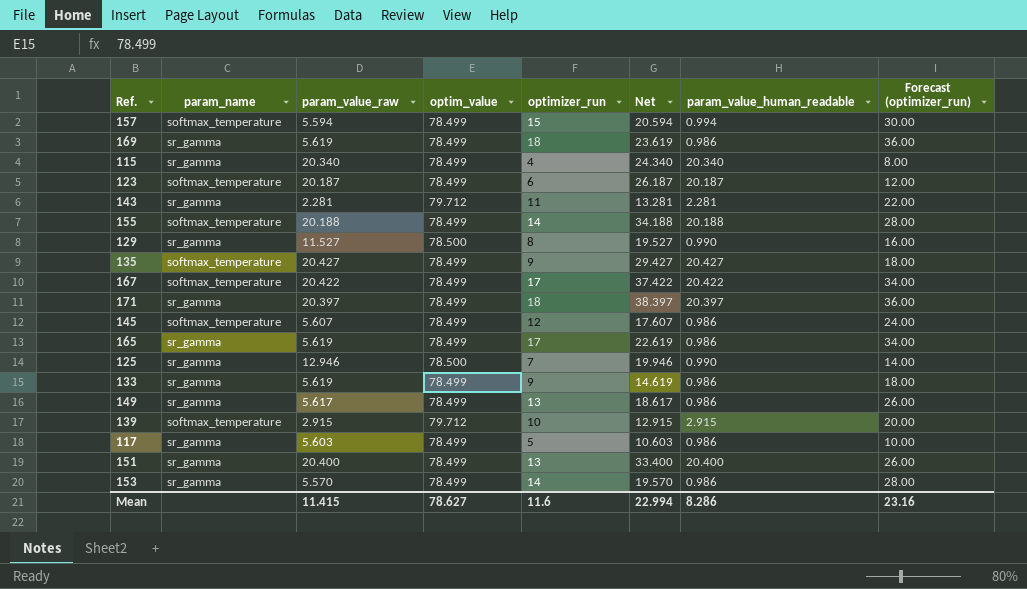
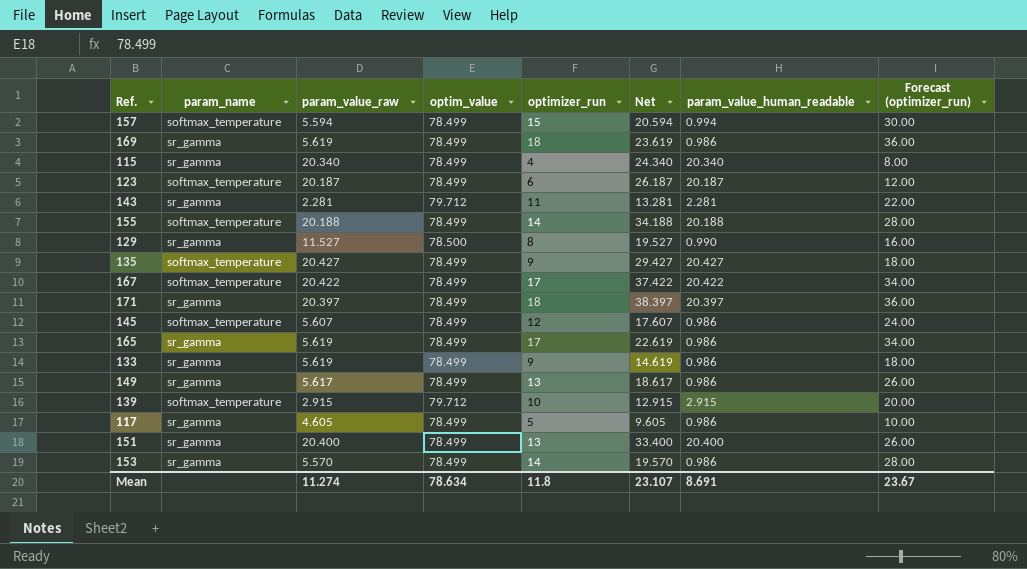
row 125: sr_gamma | 12.946 | 78.500 | 7 | 19.946 | 0.990 | 14.00 -> none
117 | param_value_raw: 5.603 -> 4.605
117 | Net: 10.603 -> 9.605
Mean | param_value_raw: 11.415 -> 11.274
Mean | optim_value: 78.627 -> 78.634
Mean | optimizer_run: 11.6 -> 11.8
Mean | Net: 22.994 -> 23.107
Mean | param_value_human_readable: 8.286 -> 8.691
Mean | Forecast (optimizer_run): 23.16 -> 23.67

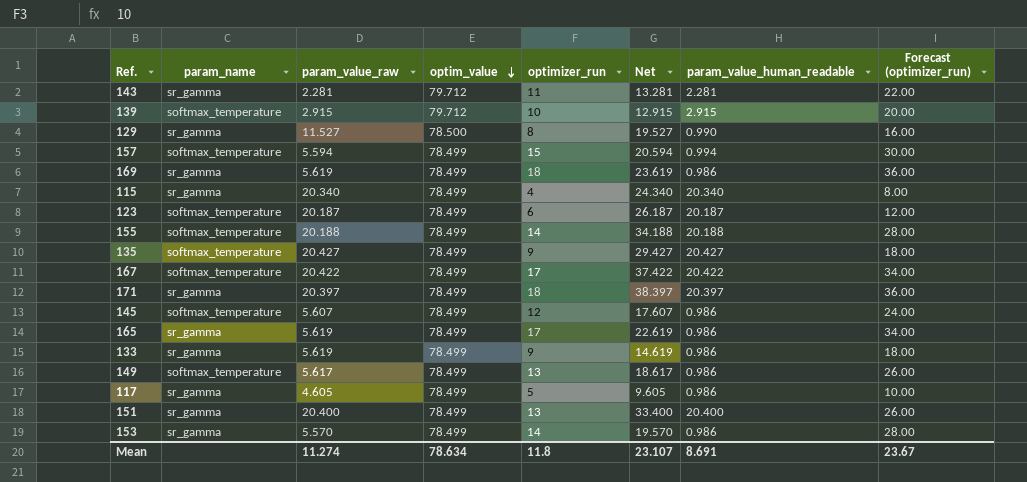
row order: none -> optim_value descending
149 | param_name: sr_gamma -> softmax_temperature

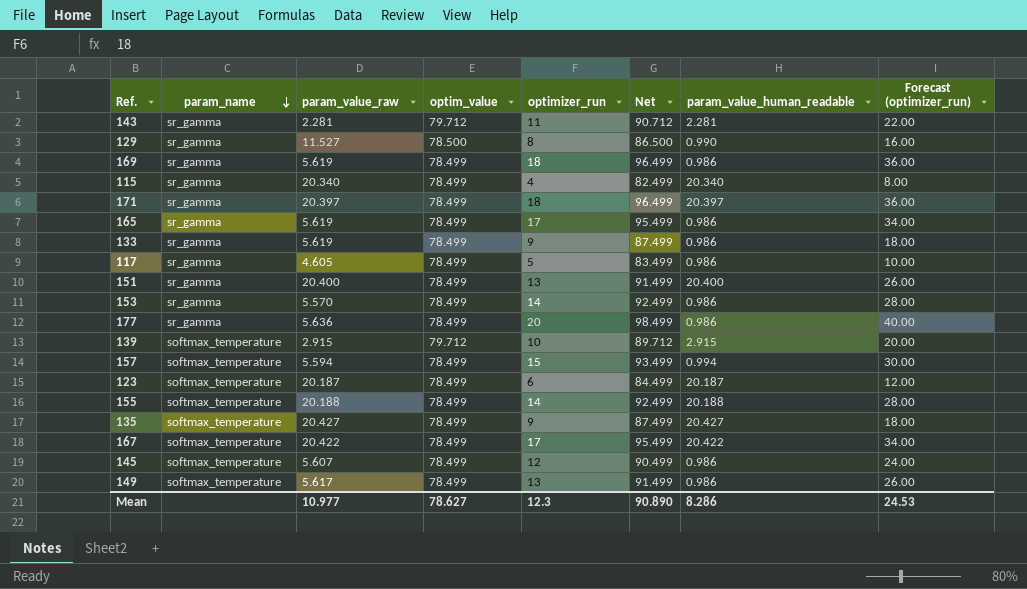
row order: optim_value descending -> param_name descending
column Net | formula: [param_value_raw] + [optimizer_run] -> [optim_value] + [optimizer_run]
row 177: none -> sr_gamma | 5.636 | 78.499 | 20 | 98.499 | 0.986 | 40.00
Mean | param_value_raw: 11.274 -> 10.977
Mean | optim_value: 78.634 -> 78.627
Mean | optimizer_run: 11.8 -> 12.3
Mean | Net: 23.107 -> 90.890
Mean | param_value_human_readable: 8.691 -> 8.286
Mean | Forecast (optimizer_run): 23.67 -> 24.53

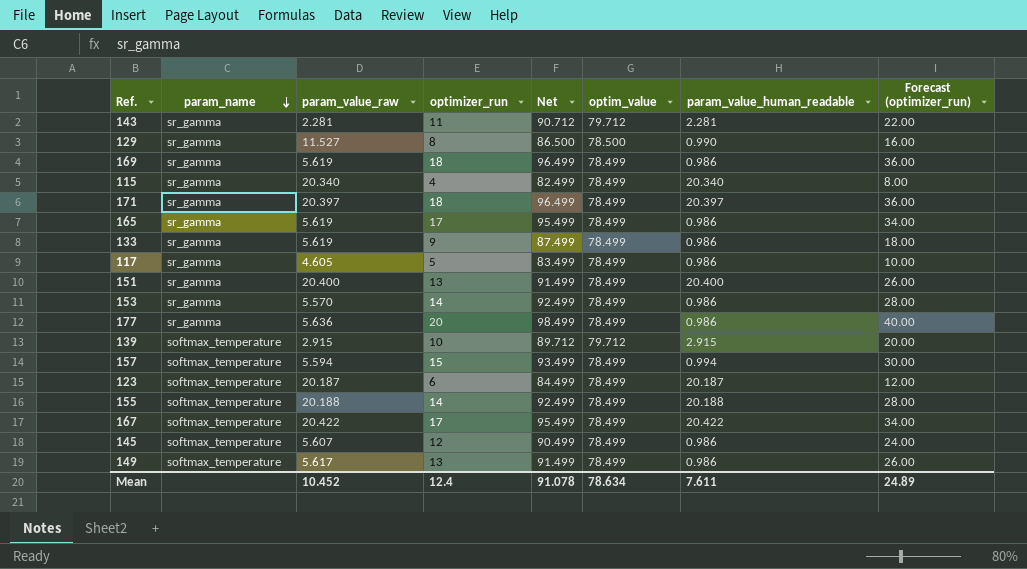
column optim_value | position: 4 -> 6
row 135: softmax_temperature | 20.427 | 78.499 | 9 | 87.499 | 20.427 | 18.00 -> none
Mean | param_value_raw: 10.977 -> 10.452
Mean | optimizer_run: 12.3 -> 12.4
Mean | Net: 90.890 -> 91.078
Mean | optim_value: 78.627 -> 78.634
Mean | param_value_human_readable: 8.286 -> 7.611
Mean | Forecast (optimizer_run): 24.53 -> 24.89

